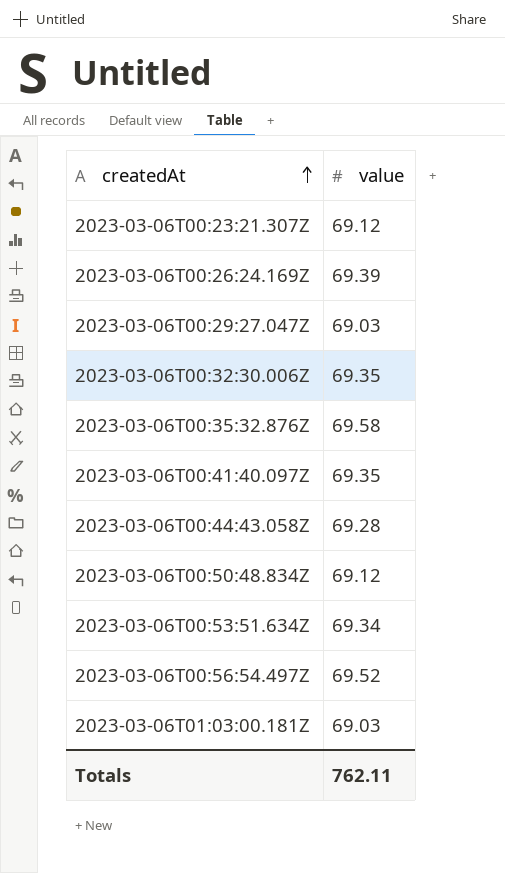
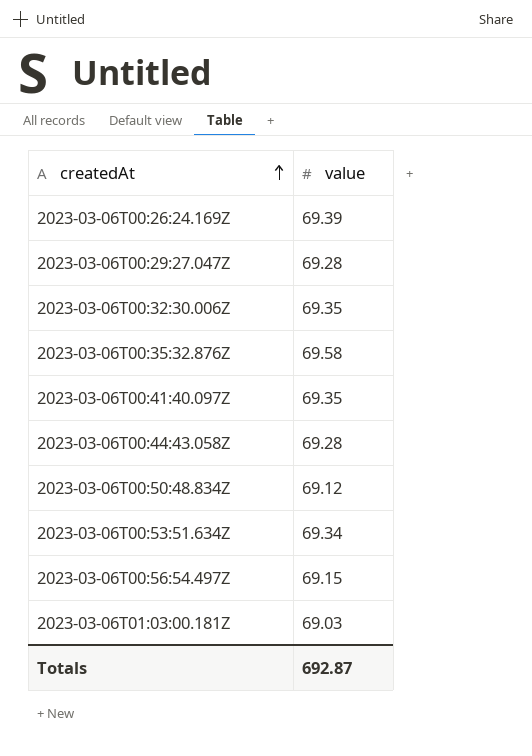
row 2023-03-06T00:23:21.307Z: 69.12 -> none
2023-03-06T00:29:27.047Z | value: 69.03 -> 69.28
2023-03-06T00:56:54.497Z | value: 69.52 -> 69.15
Totals | value: 762.11 -> 692.87

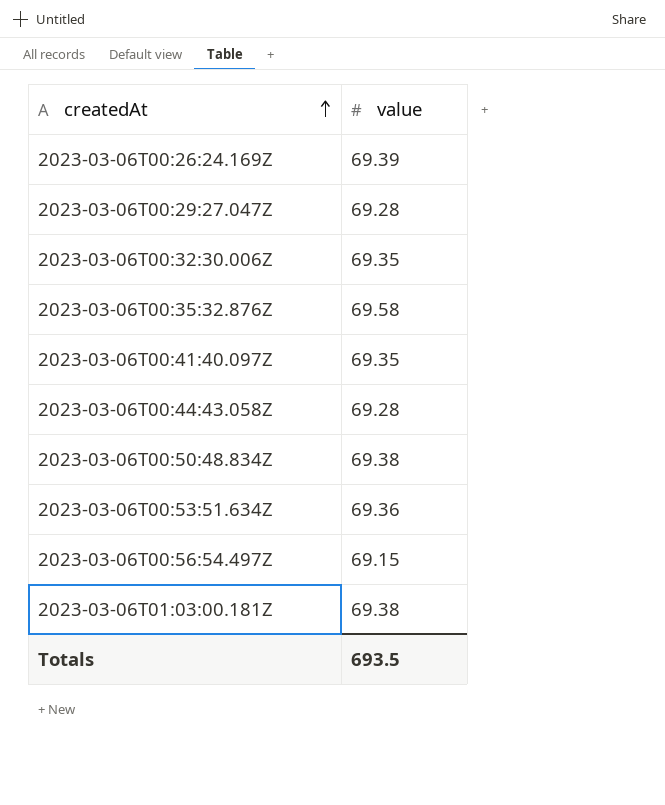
2023-03-06T00:50:48.834Z | value: 69.12 -> 69.38
2023-03-06T00:53:51.634Z | value: 69.34 -> 69.36
2023-03-06T01:03:00.181Z | value: 69.03 -> 69.38
Totals | value: 692.87 -> 693.5

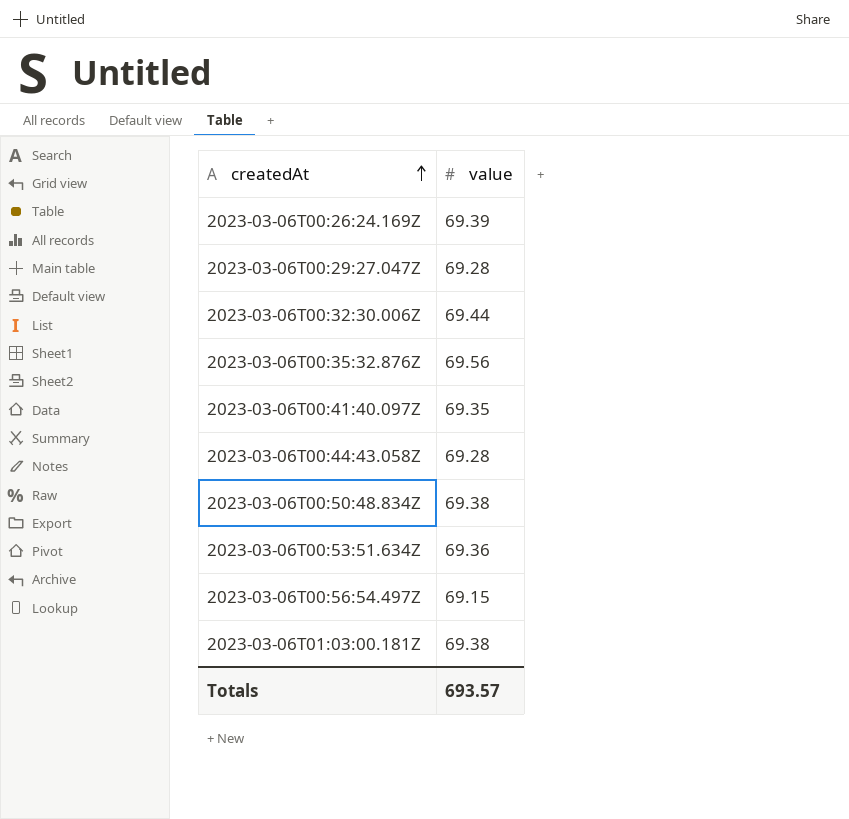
2023-03-06T00:32:30.006Z | value: 69.35 -> 69.44
2023-03-06T00:35:32.876Z | value: 69.58 -> 69.56
Totals | value: 693.5 -> 693.57

